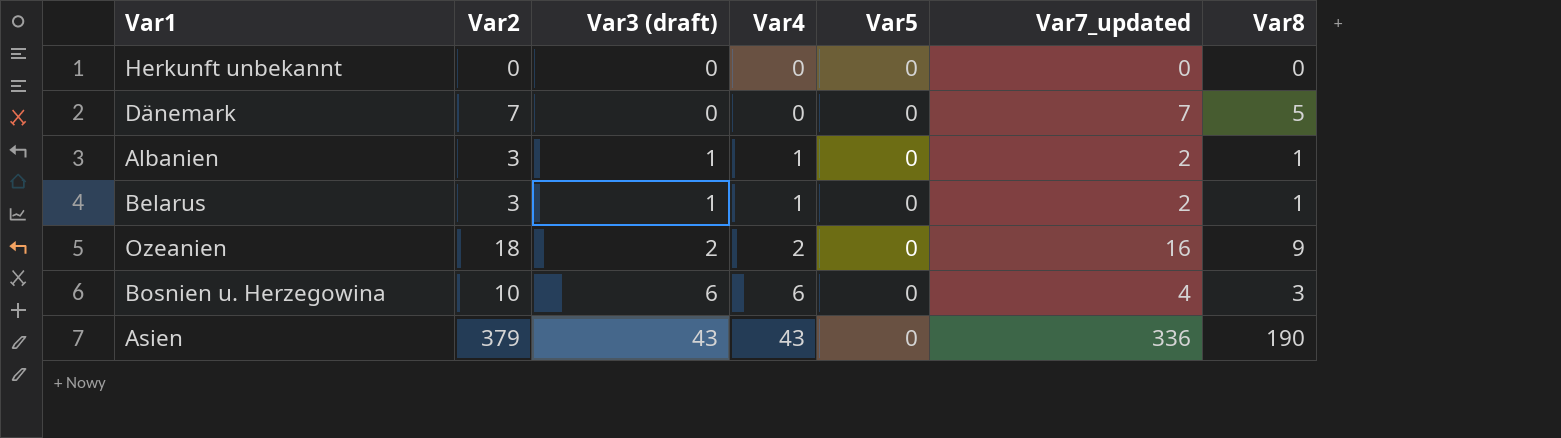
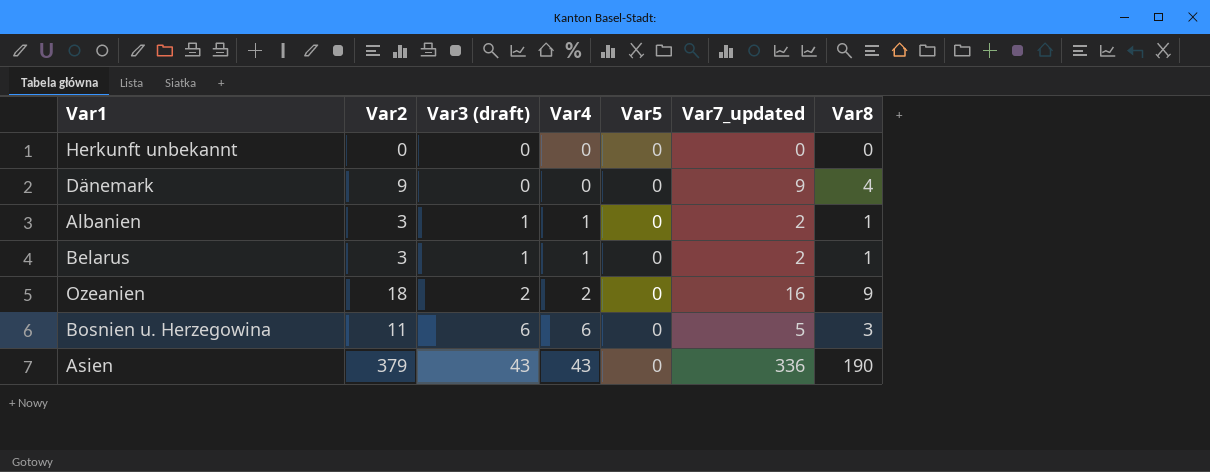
Dänemark | Var2: 7 -> 9
Dänemark | Var7_updated: 7 -> 9
Dänemark | Var8: 5 -> 4
Bosnien u. Herzegowina | Var2: 10 -> 11
Bosnien u. Herzegowina | Var7_updated: 4 -> 5

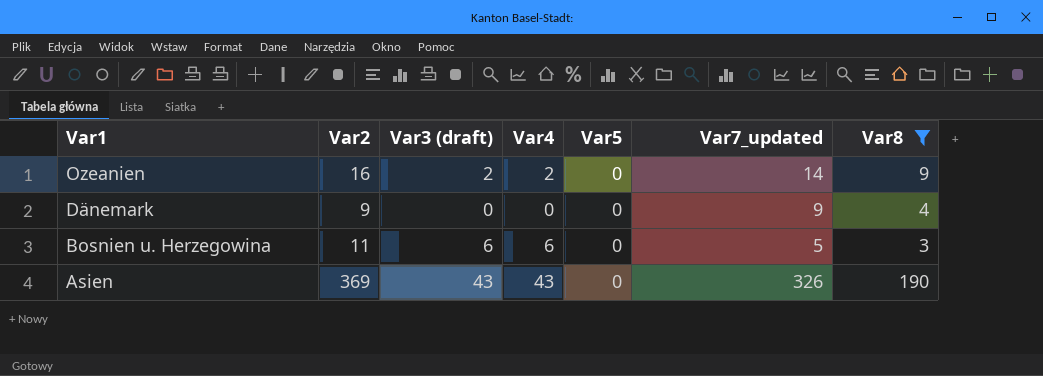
filter: none -> Var8 >= 3
row order: Var3 (draft) ascending -> Var1 descending
Ozeanien | Var2: 18 -> 16
Ozeanien | Var7_updated: 16 -> 14
Asien | Var2: 379 -> 369
Asien | Var7_updated: 336 -> 326

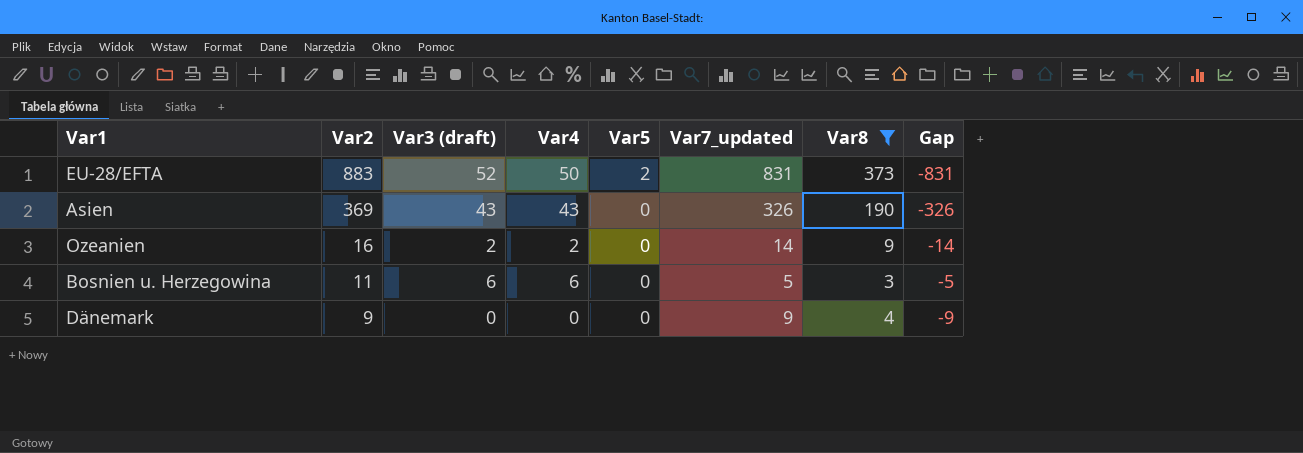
row order: Var1 descending -> Var2 descending
column Gap | formula: none -> [Var3 (draft)] - [Var2]
row EU-28/EFTA: none -> 883 | 52 | 50 | 2 | 831 | 373 | -831

